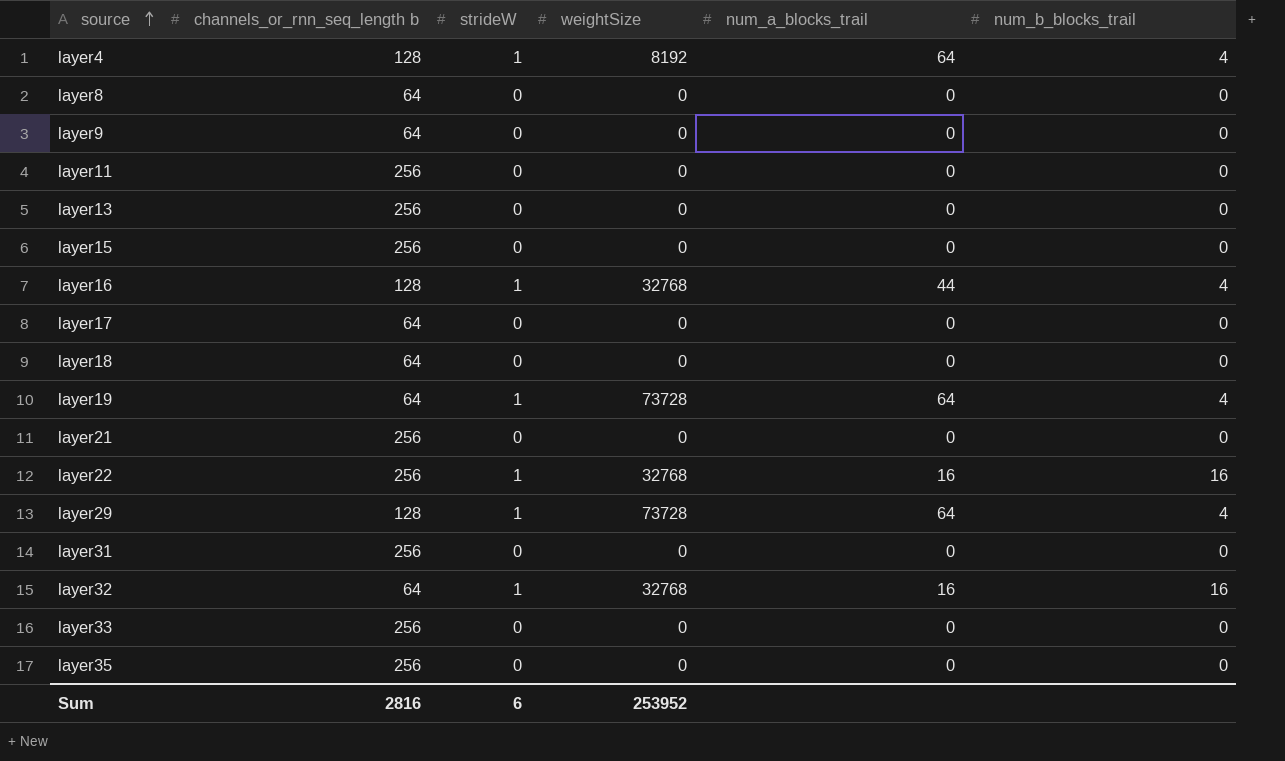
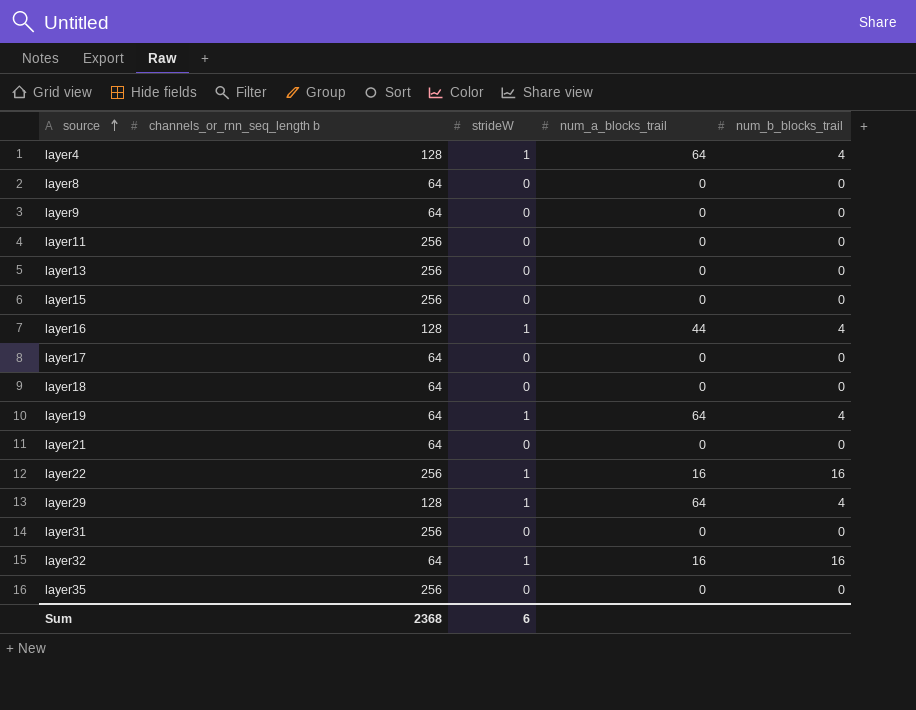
column weightSize | position: 4 -> none
row layer33: 256 | 0 | 0 | 0 | 0 -> none
layer21 | channels_or_rnn_seq_length b: 256 -> 64
Sum | channels_or_rnn_seq_length b: 2816 -> 2368

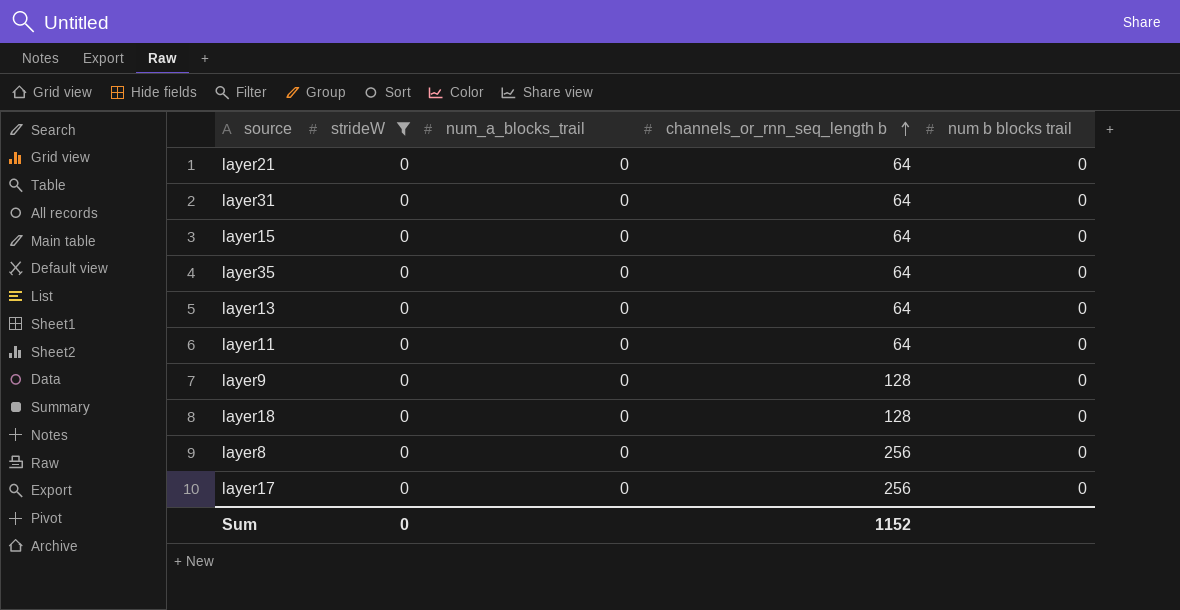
filter: none -> strideW = 0
row order: source ascending -> channels_or_rnn_seq_length b ascending
column channels_or_rnn_seq_length b | position: 2 -> 4
column name: num_b_blocks_trail -> num b blocks trail
layer31 | channels_or_rnn_seq_length b: 256 -> 64
layer15 | channels_or_rnn_seq_length b: 256 -> 64
layer35 | channels_or_rnn_seq_length b: 256 -> 64
layer13 | channels_or_rnn_seq_length b: 256 -> 64
layer11 | channels_or_rnn_seq_length b: 256 -> 64
layer9 | channels_or_rnn_seq_length b: 64 -> 128
layer18 | channels_or_rnn_seq_length b: 64 -> 128
layer8 | channels_or_rnn_seq_length b: 64 -> 256
layer17 | channels_or_rnn_seq_length b: 64 -> 256
Sum | strideW: 6 -> 0
Sum | channels_or_rnn_seq_length b: 2368 -> 1152

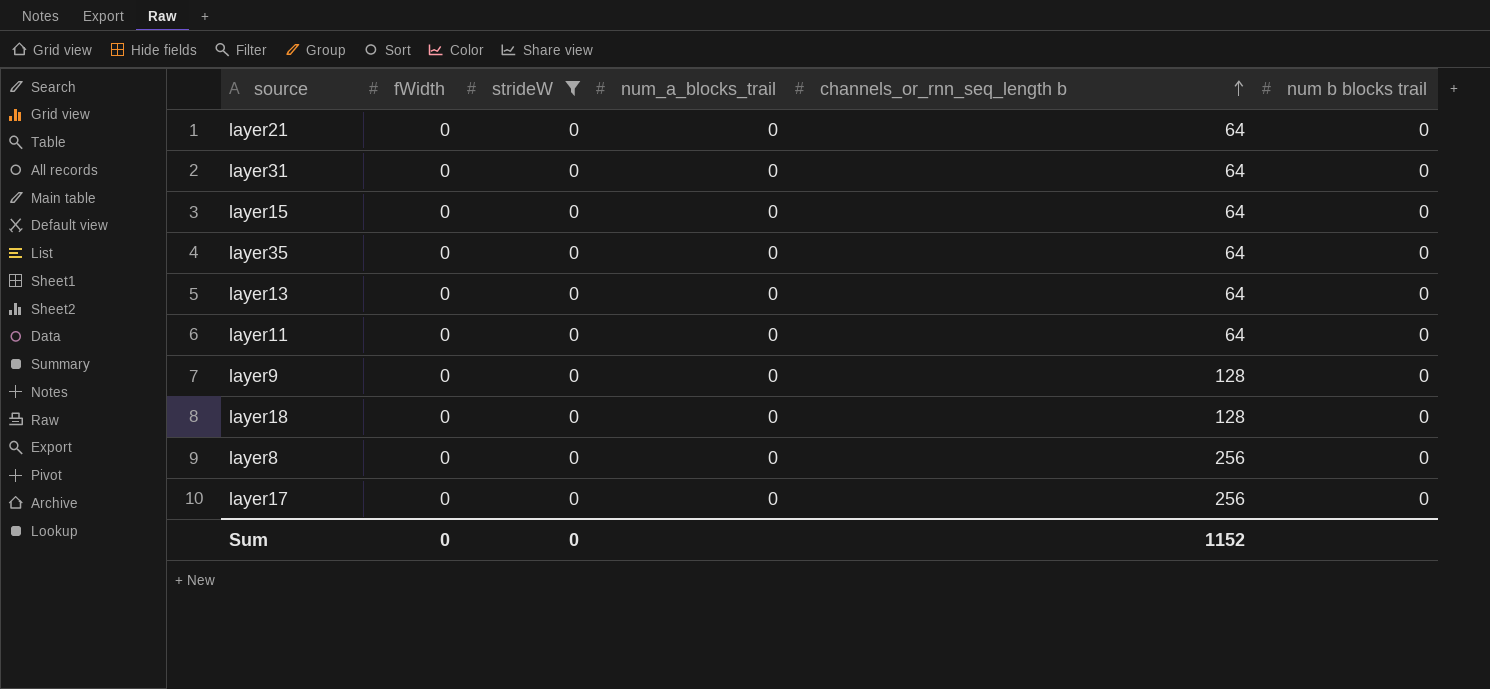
column fWidth | position: none -> 2

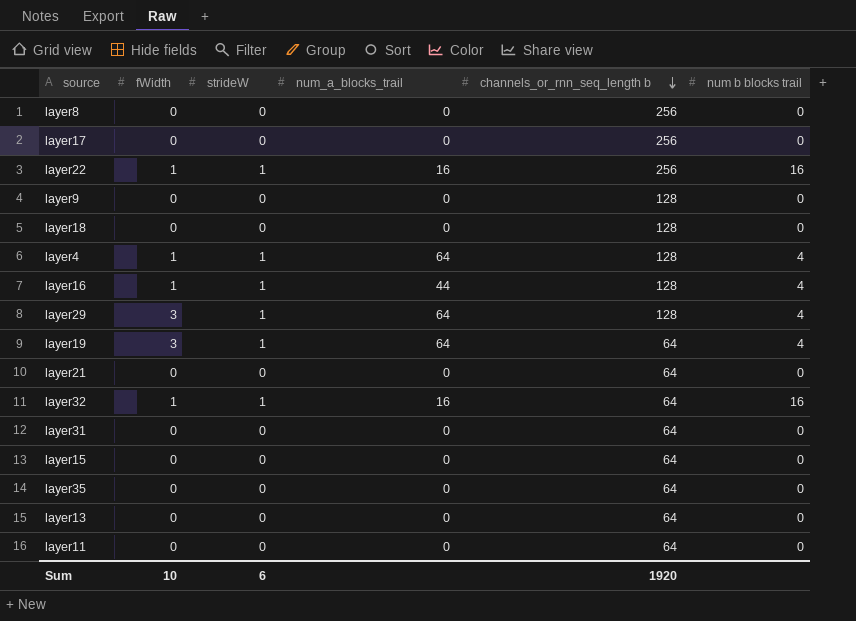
filter: strideW = 0 -> none
row order: channels_or_rnn_seq_length b ascending -> channels_or_rnn_seq_length b descending
Sum | fWidth: 0 -> 10
Sum | strideW: 0 -> 6
Sum | channels_or_rnn_seq_length b: 1152 -> 1920

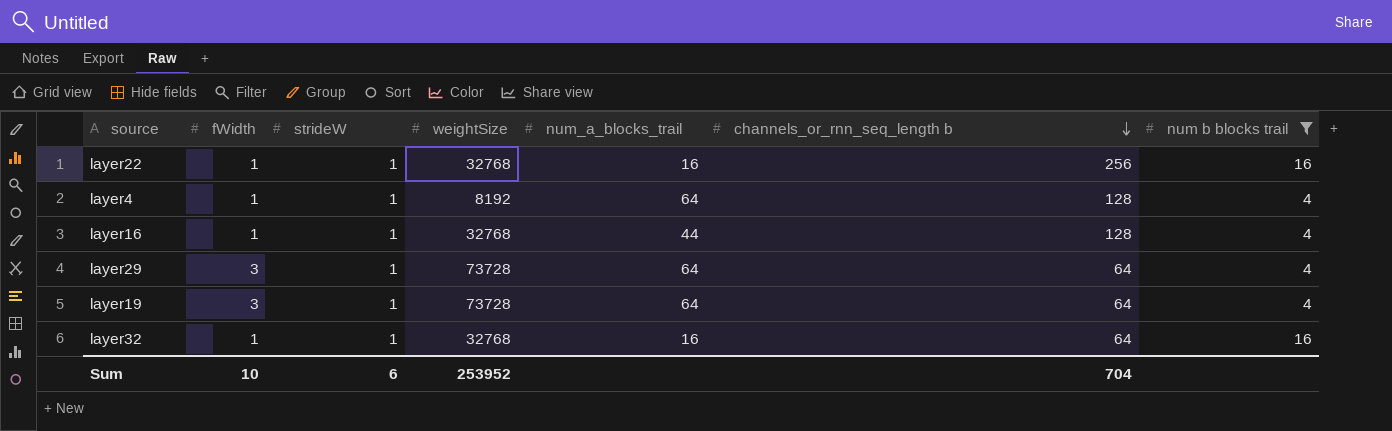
filter: none -> num b blocks trail != 0
column weightSize | position: none -> 4
layer29 | channels_or_rnn_seq_length b: 128 -> 64
Sum | channels_or_rnn_seq_length b: 1920 -> 704

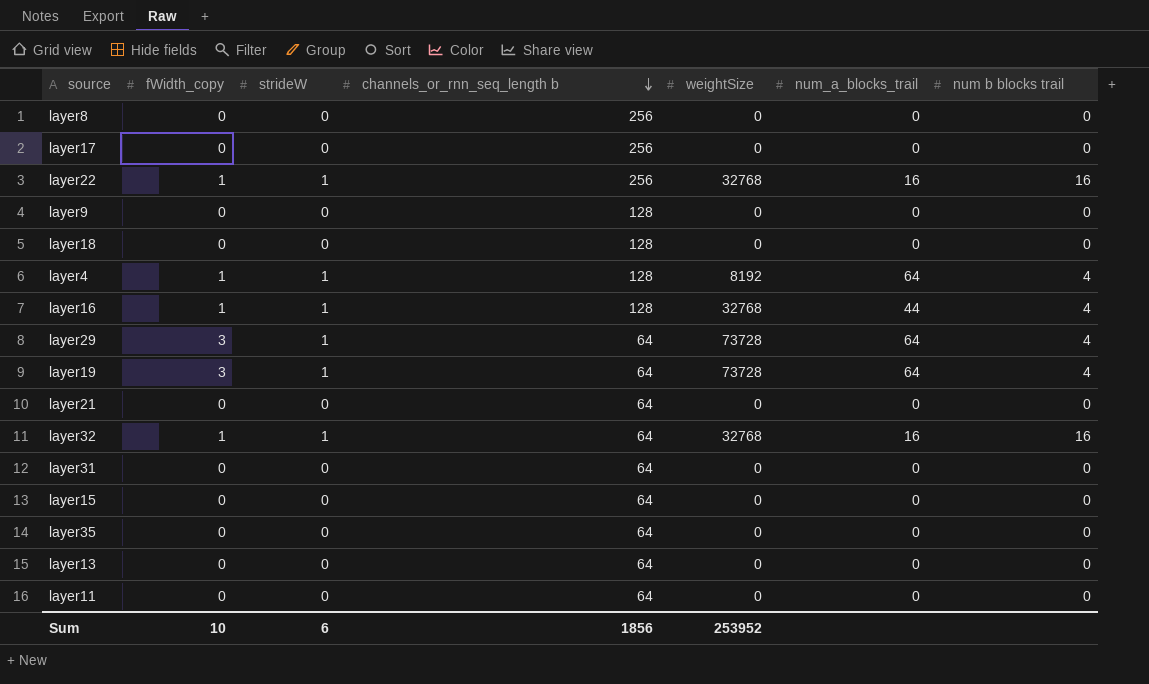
filter: num b blocks trail != 0 -> none
column name: fWidth -> fWidth_copy
column channels_or_rnn_seq_length b | position: 6 -> 4
Sum | channels_or_rnn_seq_length b: 704 -> 1856

